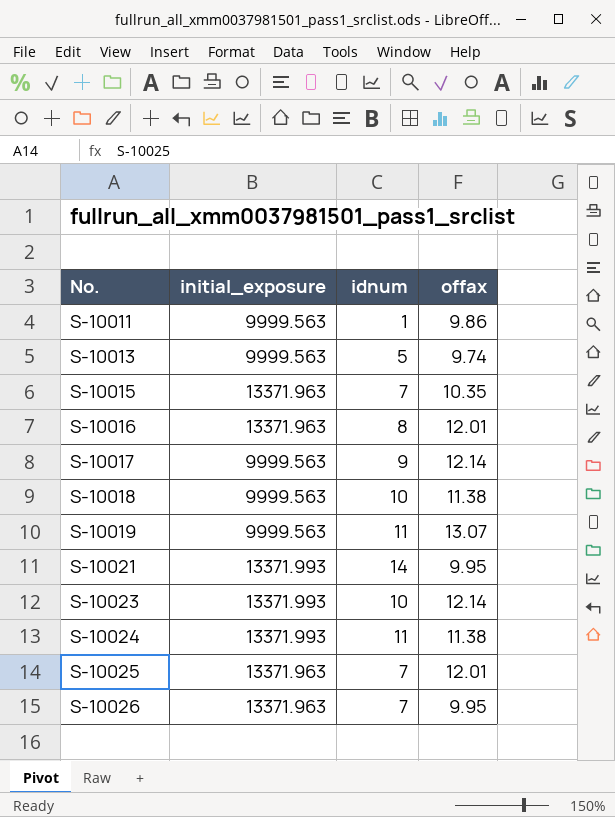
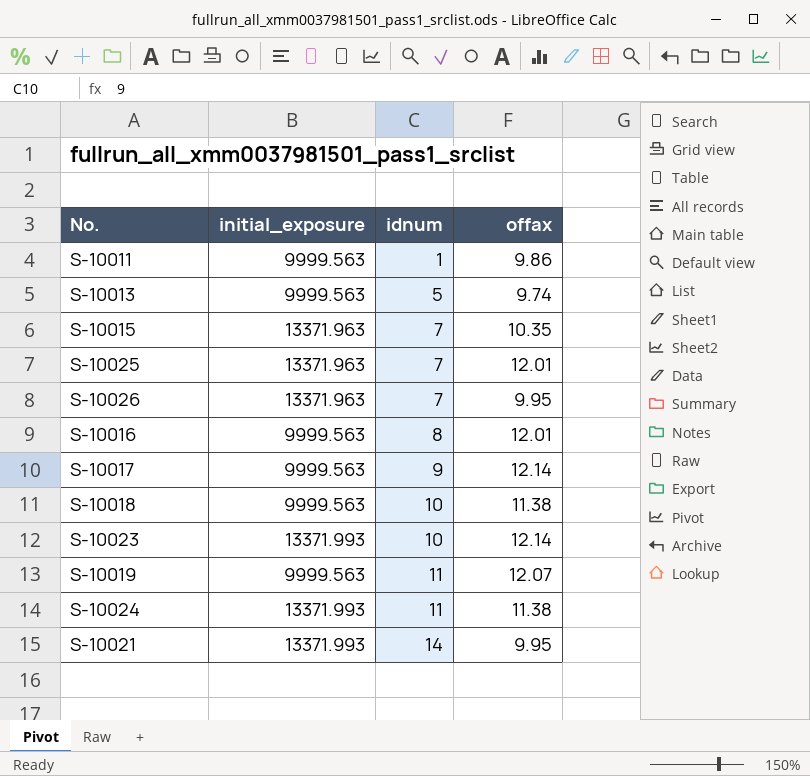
row order: No. ascending -> idnum ascending
S-10016 | initial_exposure: 13371.963 -> 9999.563
S-10019 | offax: 13.07 -> 12.07

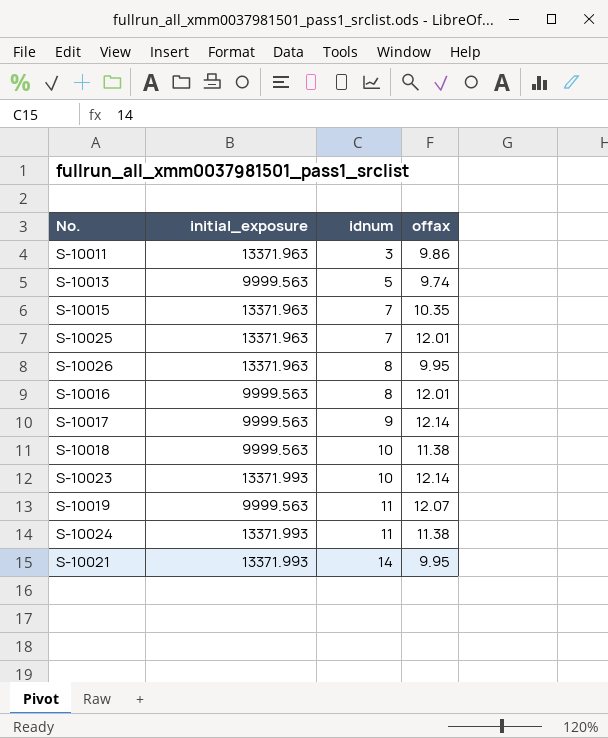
S-10011 | initial_exposure: 9999.563 -> 13371.963
S-10011 | idnum: 1 -> 3
S-10026 | idnum: 7 -> 8

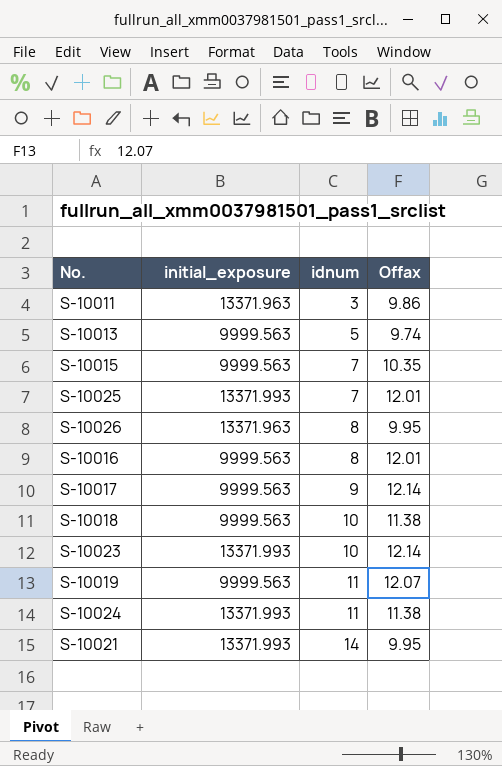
column name: offax -> Offax
S-10015 | initial_exposure: 13371.963 -> 9999.563
S-10025 | initial_exposure: 13371.963 -> 13371.993

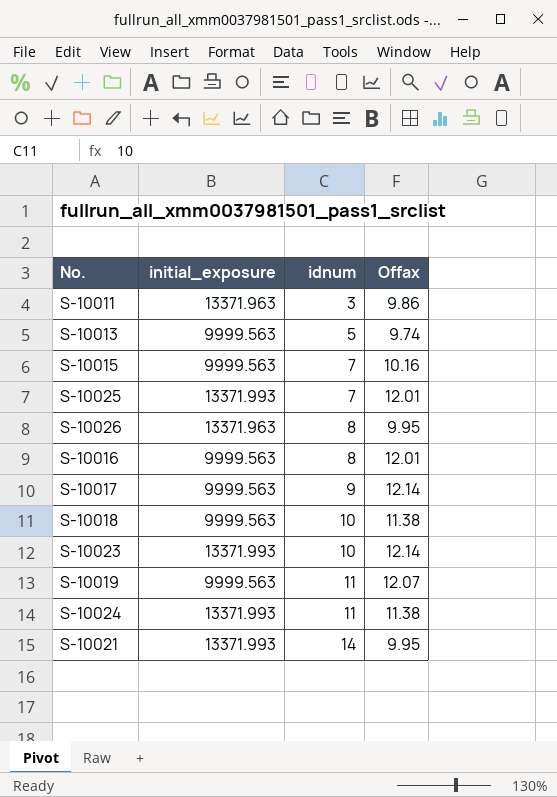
S-10015 | Offax: 10.35 -> 10.16

